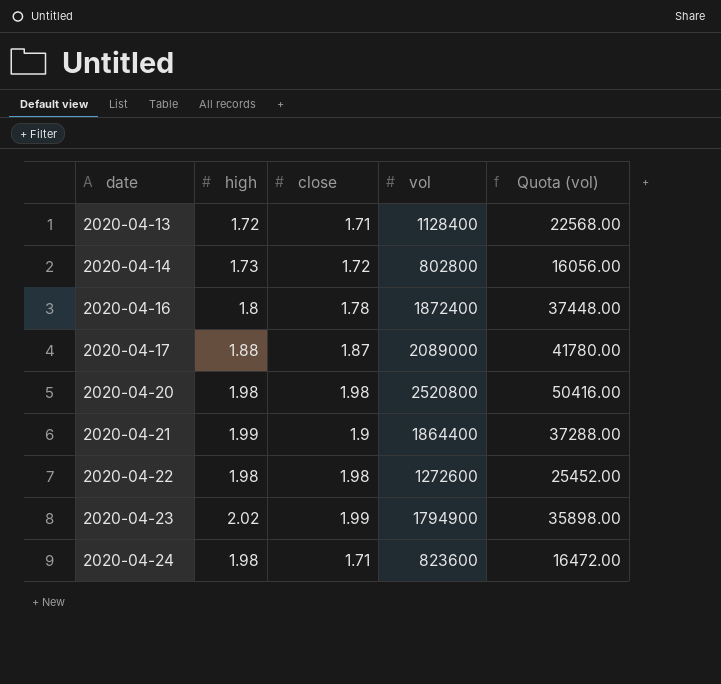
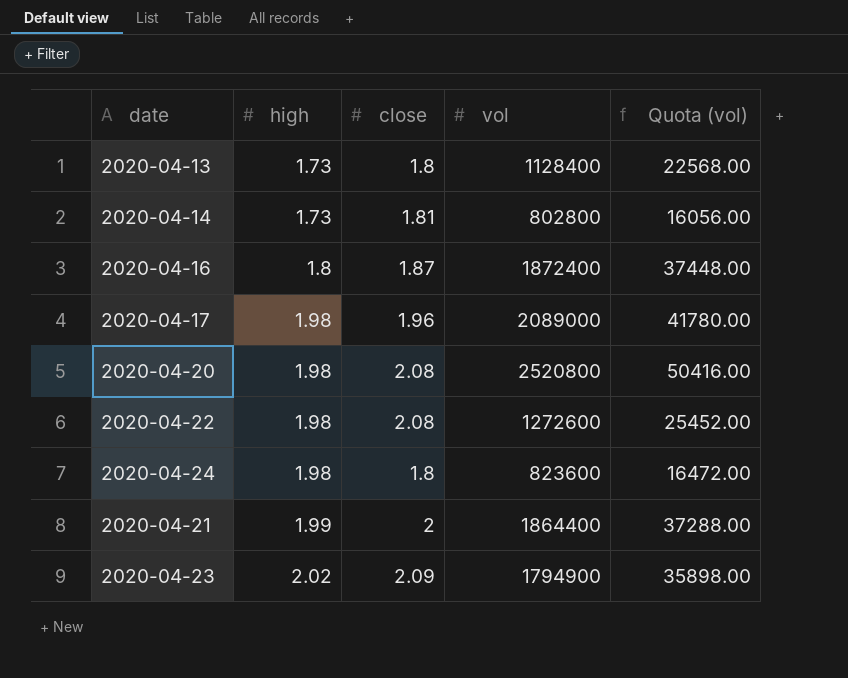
row order: date ascending -> high ascending
2020-04-13 | high: 1.72 -> 1.73
2020-04-13 | close: 1.71 -> 1.8
2020-04-14 | close: 1.72 -> 1.81
2020-04-16 | close: 1.78 -> 1.87
2020-04-17 | high: 1.88 -> 1.98
2020-04-17 | close: 1.87 -> 1.96
2020-04-20 | close: 1.98 -> 2.08
2020-04-22 | close: 1.98 -> 2.08
2020-04-24 | close: 1.71 -> 1.8
2020-04-21 | close: 1.9 -> 2
2020-04-23 | close: 1.99 -> 2.09

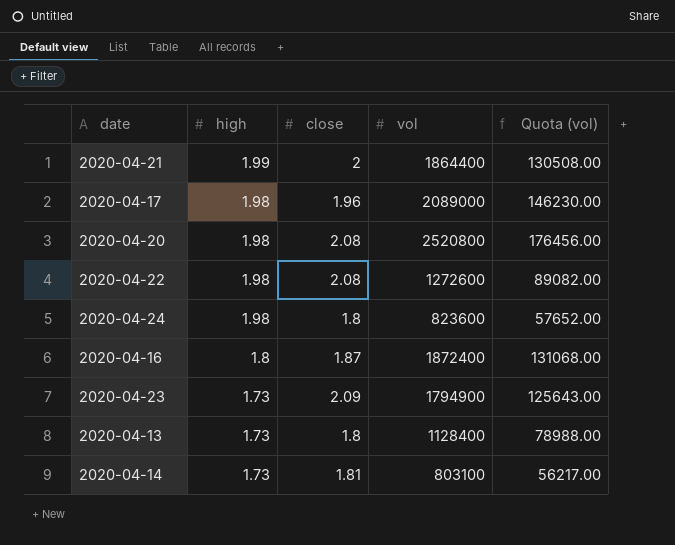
row order: high ascending -> high descending
column Quota (vol) | formula: [vol] * 0.02 -> [vol] * 0.07
2020-04-23 | high: 2.02 -> 1.73
2020-04-14 | vol: 802800 -> 803100

